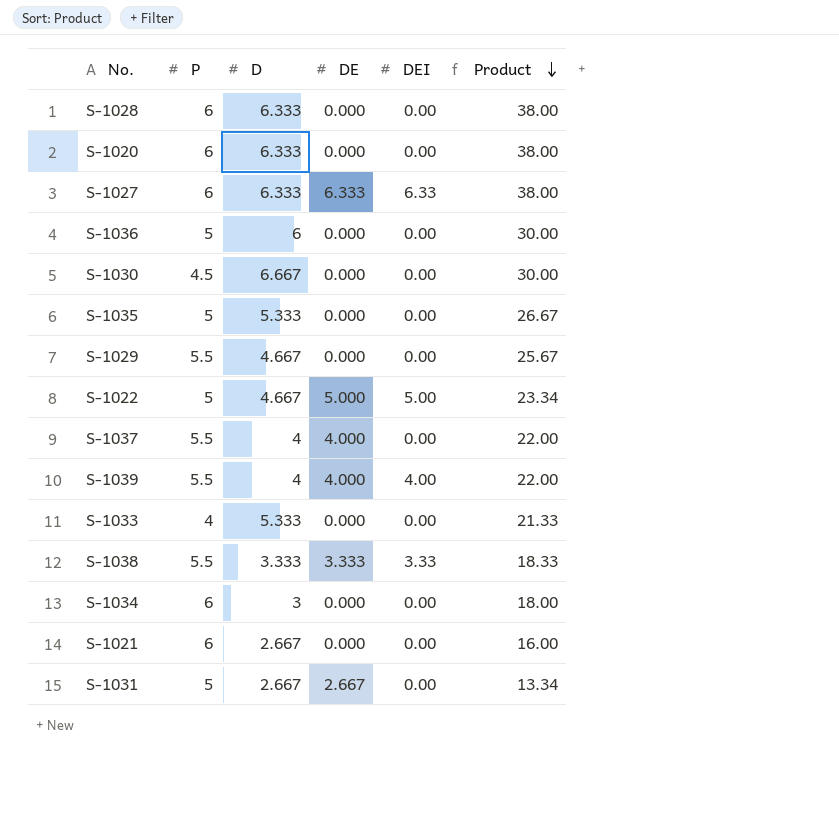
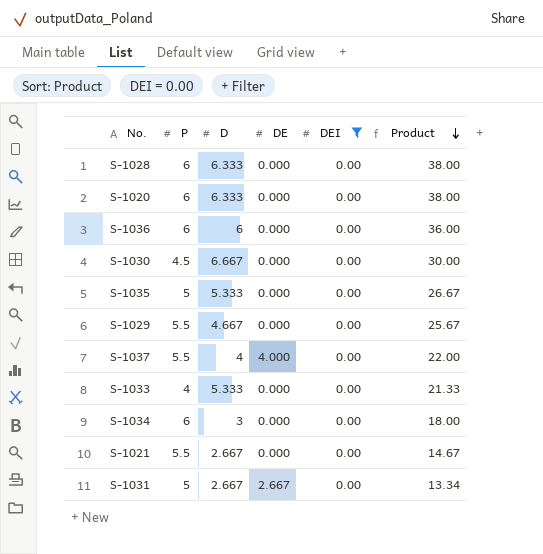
filter: none -> DEI = 0.00
S-1036 | P: 5 -> 6
S-1036 | Product: 30.00 -> 36.00
S-1021 | P: 6 -> 5.5
S-1021 | Product: 16.00 -> 14.67

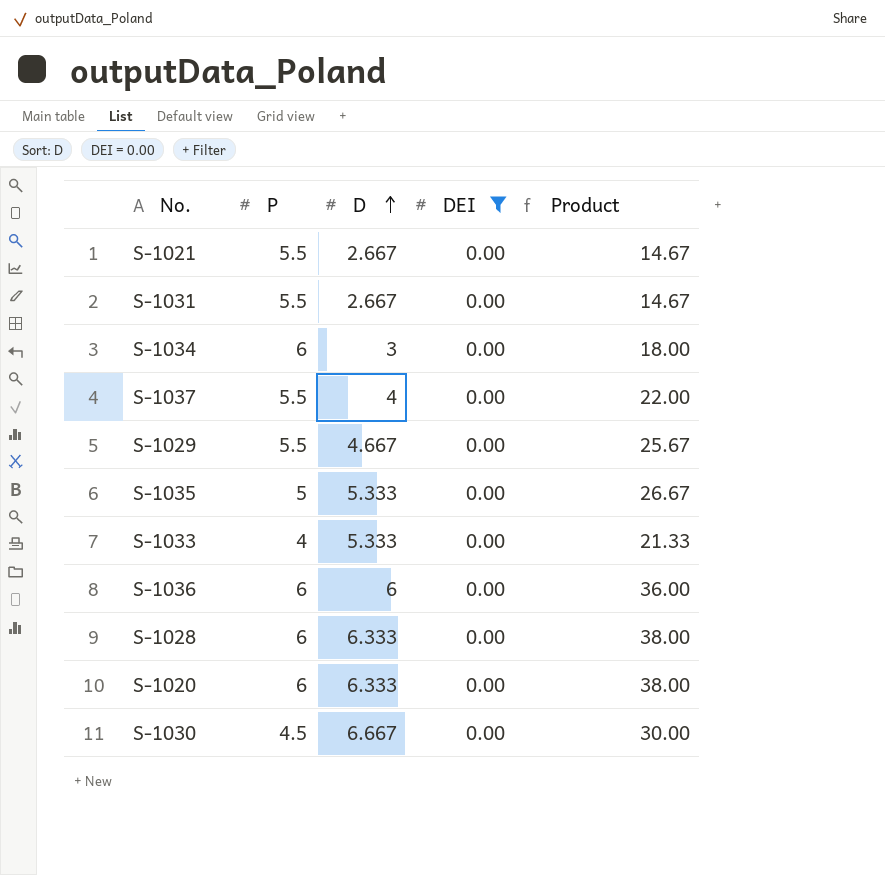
row order: Product descending -> D ascending
column DE | position: 4 -> none
S-1031 | P: 5 -> 5.5
S-1031 | Product: 13.34 -> 14.67

